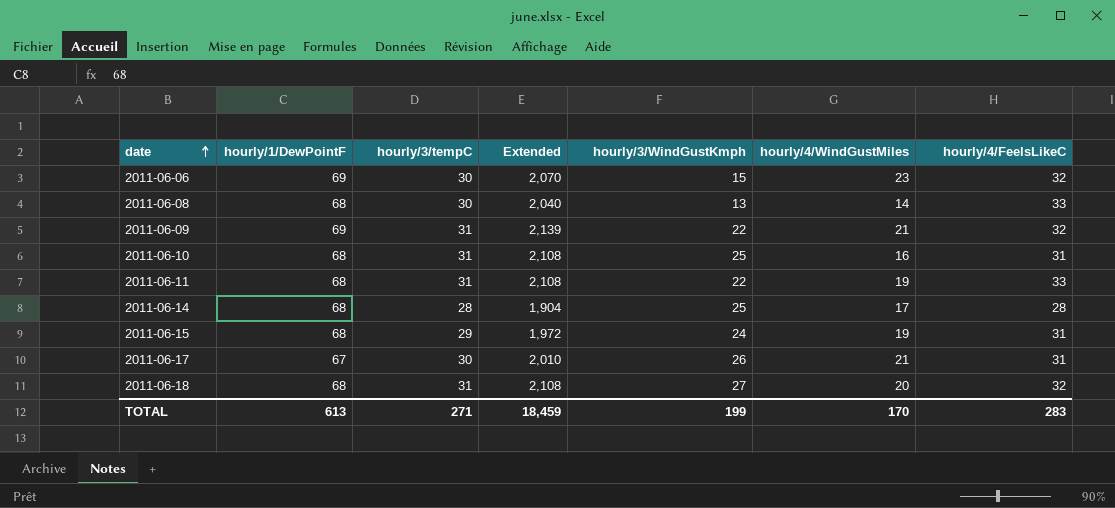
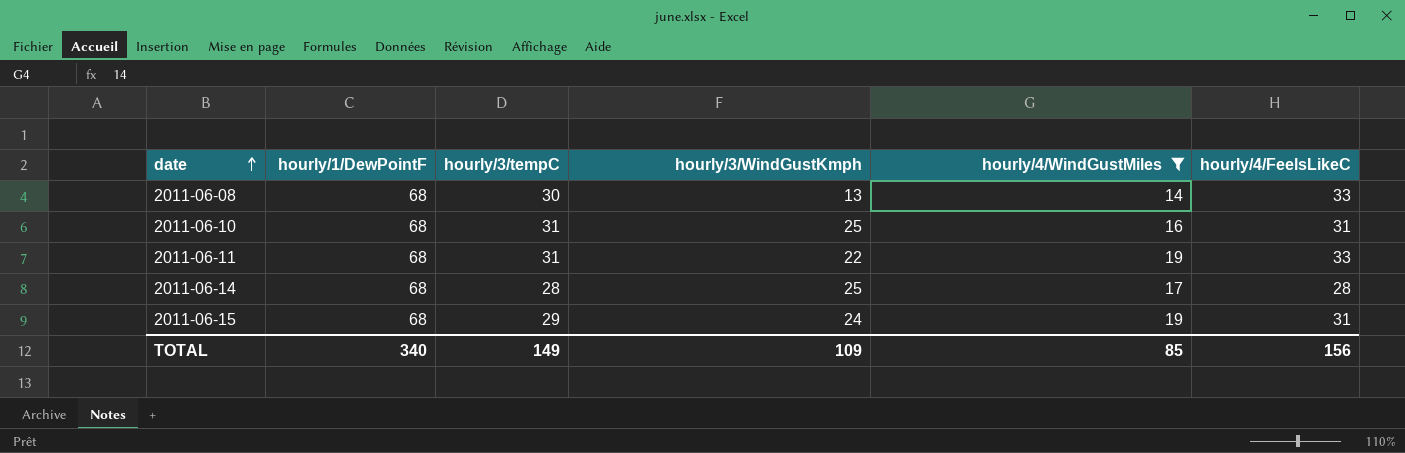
filter: none -> hourly/4/WindGustMiles <= 19
column Extended | formula: [hourly/1/DewPointF] * [hourly/3/tempC] -> none
TOTAL | hourly/1/DewPointF: 613 -> 340
TOTAL | hourly/3/tempC: 271 -> 149
TOTAL | hourly/3/WindGustKmph: 199 -> 109
TOTAL | hourly/4/WindGustMiles: 170 -> 85
TOTAL | hourly/4/FeelsLikeC: 283 -> 156

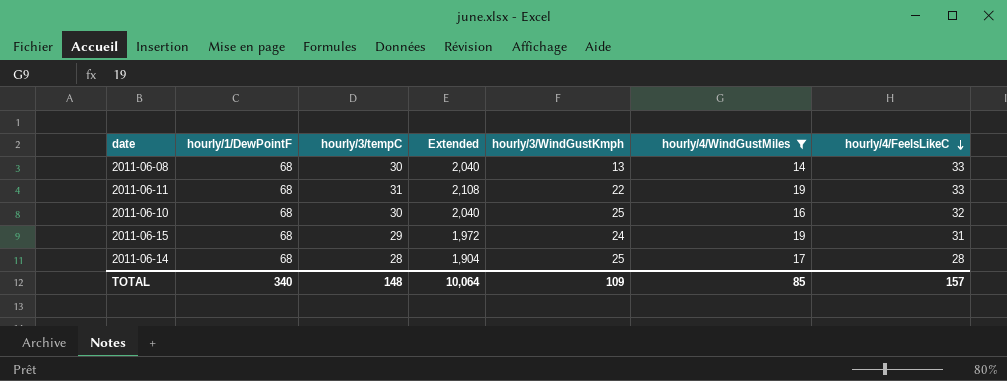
row order: date ascending -> hourly/4/FeelsLikeC descending
column Extended | formula: none -> [hourly/1/DewPointF] * [hourly/3/tempC]
2011-06-10 | hourly/3/tempC: 31 -> 30
2011-06-10 | hourly/4/FeelsLikeC: 31 -> 32
TOTAL | hourly/3/tempC: 149 -> 148
TOTAL | hourly/4/FeelsLikeC: 156 -> 157

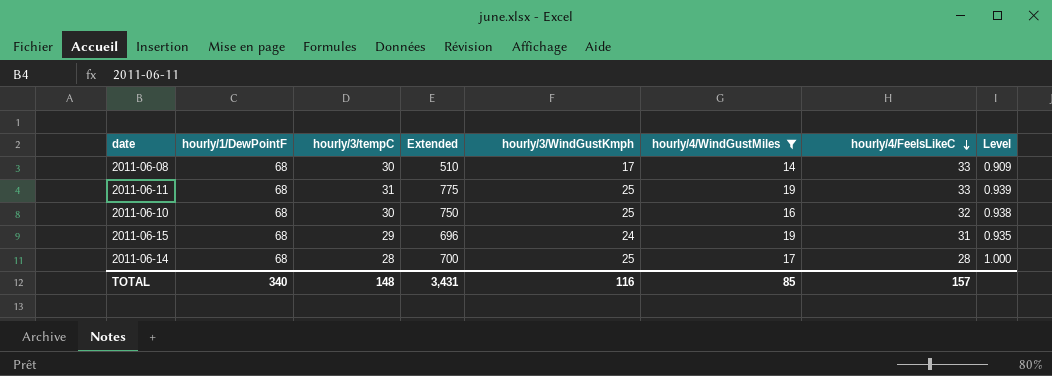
column Extended | formula: [hourly/1/DewPointF] * [hourly/3/tempC] -> [hourly/3/tempC] * [hourly/3/WindGustKmph]
column Level | formula: none -> [hourly/3/tempC] / [hourly/4/FeelsLikeC]
2011-06-08 | hourly/3/WindGustKmph: 13 -> 17
2011-06-11 | hourly/3/WindGustKmph: 22 -> 25
TOTAL | Extended: 10,064 -> 3,431
TOTAL | hourly/3/WindGustKmph: 109 -> 116

